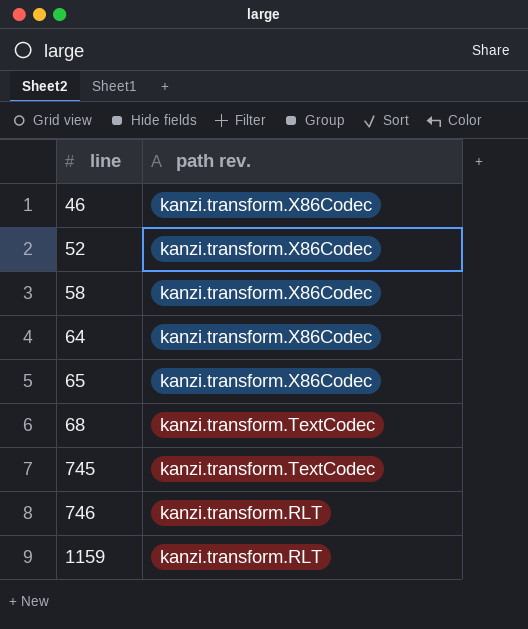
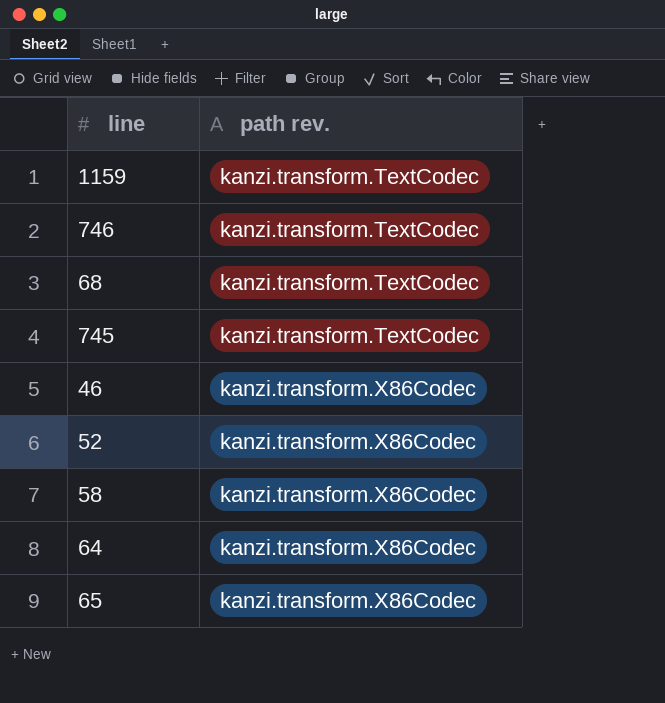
row order: line ascending -> path rev. ascending
1159 | path rev.: kanzi.transform.RLT -> kanzi.transform.TextCodec
746 | path rev.: kanzi.transform.RLT -> kanzi.transform.TextCodec

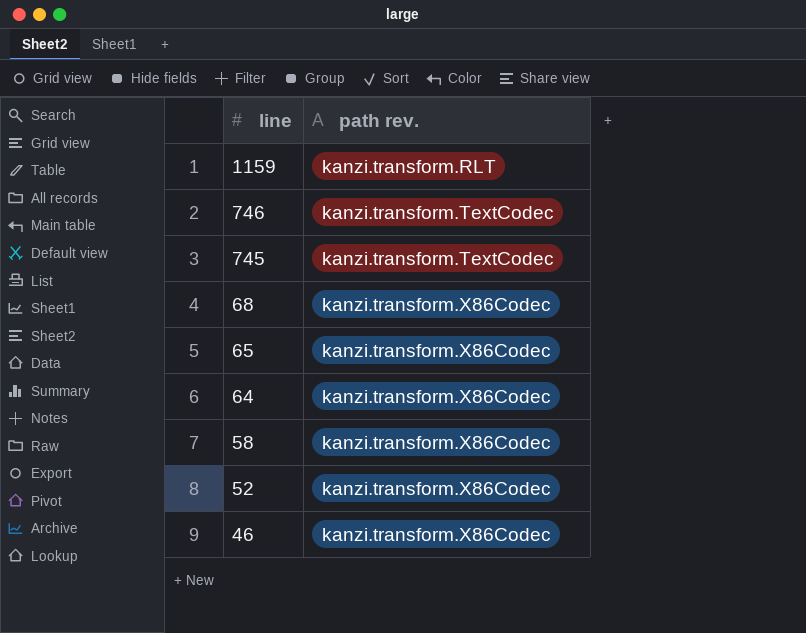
row order: path rev. ascending -> line descending
1159 | path rev.: kanzi.transform.TextCodec -> kanzi.transform.RLT
68 | path rev.: kanzi.transform.TextCodec -> kanzi.transform.X86Codec

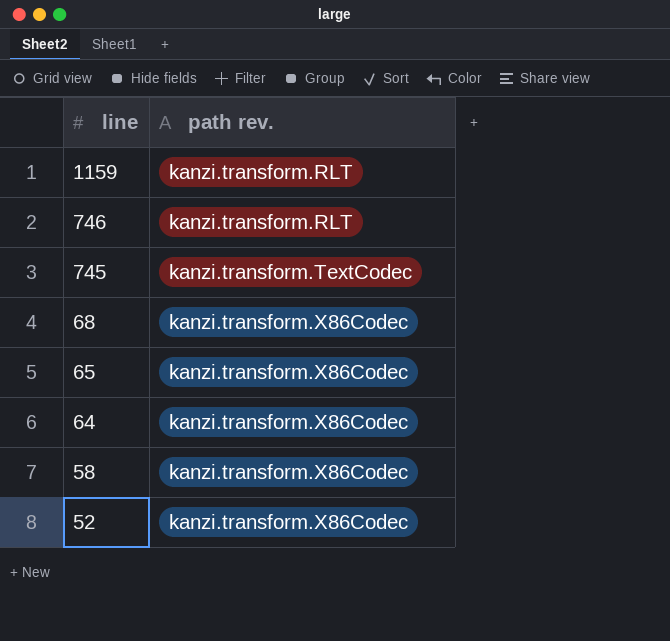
row 46: kanzi.transform.X86Codec -> none
746 | path rev.: kanzi.transform.TextCodec -> kanzi.transform.RLT

